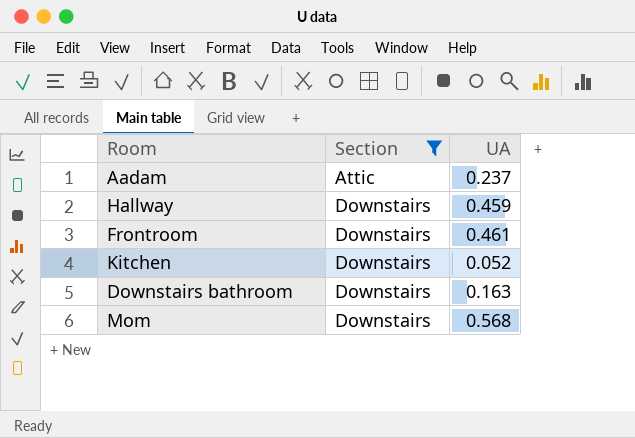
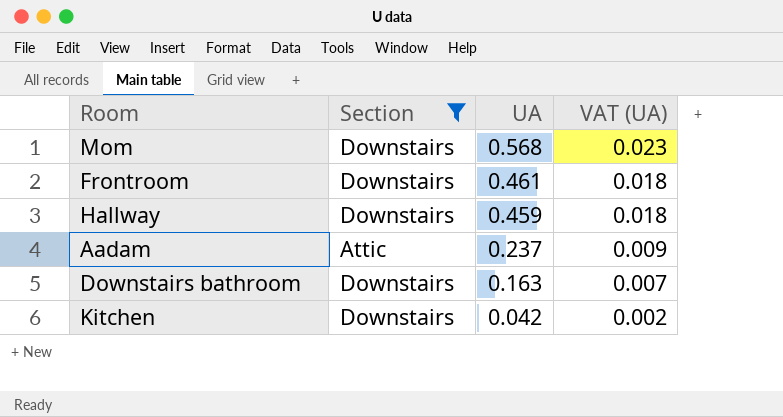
row order: Section ascending -> UA descending
column VAT (UA) | formula: none -> [UA] * 0.04
Kitchen | UA: 0.052 -> 0.042

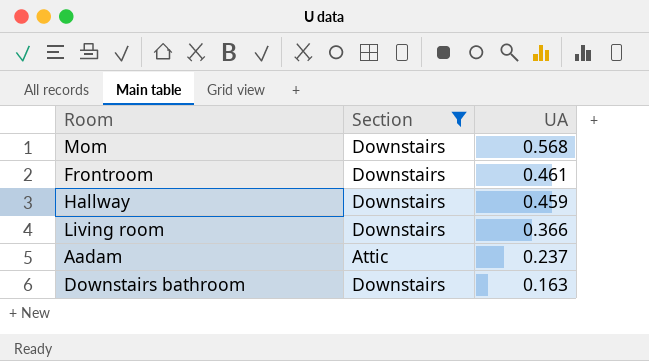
column VAT (UA) | formula: [UA] * 0.04 -> none
row Kitchen: Downstairs | 0.042 | 0.002 -> none
row Living room: none -> Downstairs | 0.366

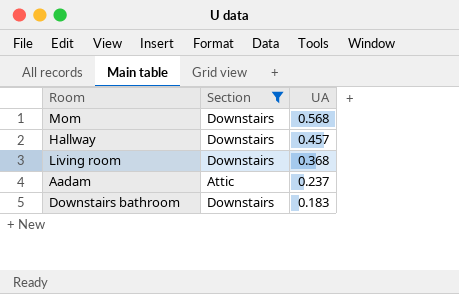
row Frontroom: Downstairs | 0.461 -> none
Hallway | UA: 0.459 -> 0.457
Living room | UA: 0.366 -> 0.368
Downstairs bathroom | UA: 0.163 -> 0.183

